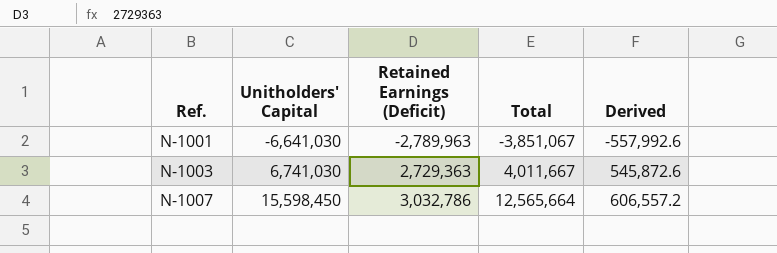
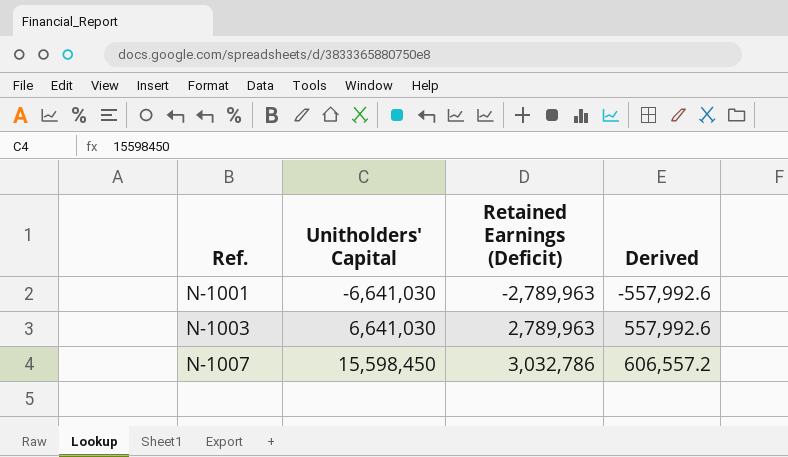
column Total | formula: [Unitholders' Capital] - [Retained Earnings (Deficit)] -> none
N-1003 | Unitholders' Capital: 6,741,030 -> 6,641,030
N-1003 | Retained Earnings (Deficit): 2,729,363 -> 2,789,963
N-1003 | Derived: 545,872.6 -> 557,992.6

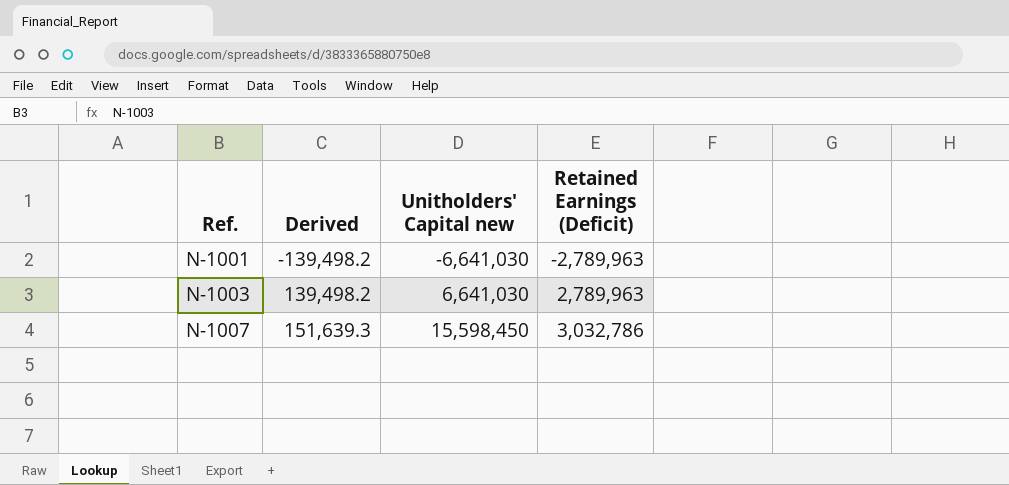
column Derived | formula: [Retained Earnings (Deficit)] * 0.2 -> [Retained Earnings (Deficit)] * 0.05
column Derived | position: 4 -> 2
column name: Unitholders' Capital -> Unitholders' Capital new

